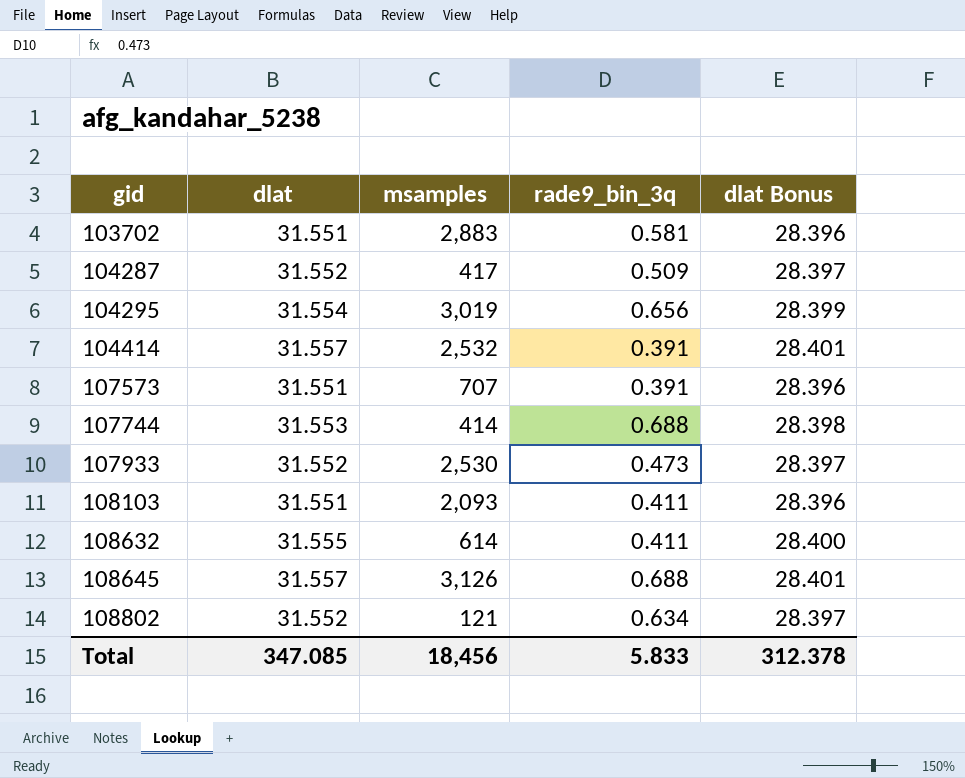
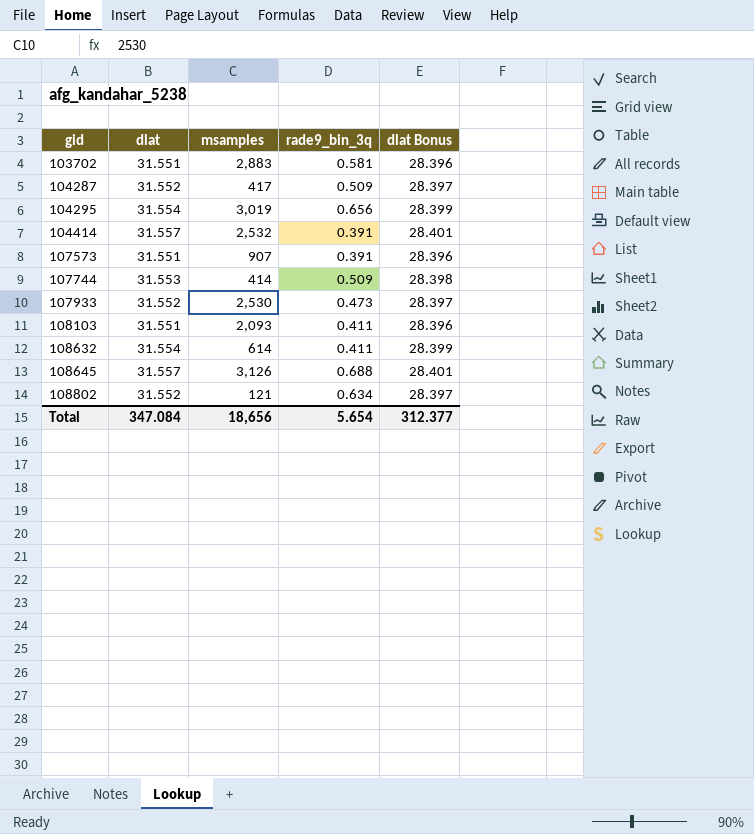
107573 | msamples: 707 -> 907
107744 | rade9_bin_3q: 0.688 -> 0.509
108632 | dlat: 31.555 -> 31.554
108632 | dlat Bonus: 28.400 -> 28.399
Total | dlat: 347.085 -> 347.084
Total | msamples: 18,456 -> 18,656
Total | rade9_bin_3q: 5.833 -> 5.654
Total | dlat Bonus: 312.378 -> 312.377

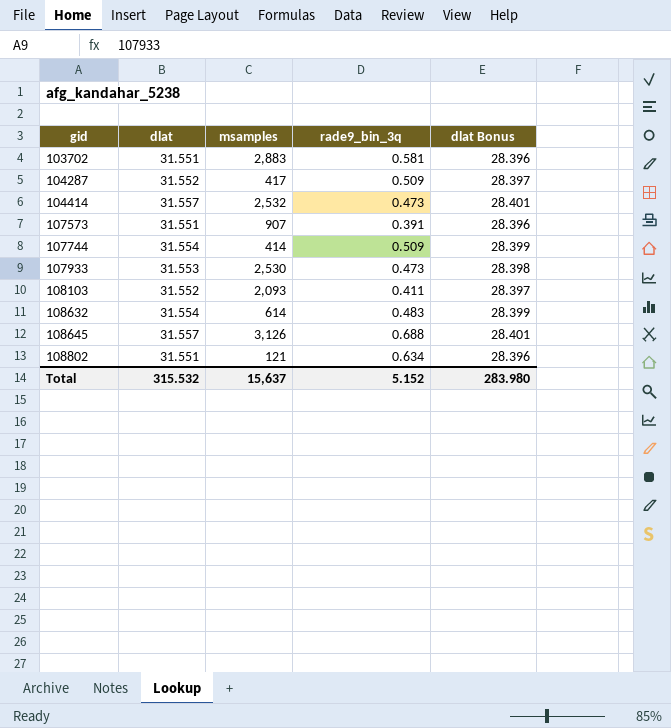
row 104295: 31.554 | 3,019 | 0.656 | 28.399 -> none
104414 | rade9_bin_3q: 0.391 -> 0.473
107744 | dlat: 31.553 -> 31.554
107744 | dlat Bonus: 28.398 -> 28.399
107933 | dlat: 31.552 -> 31.553
107933 | dlat Bonus: 28.397 -> 28.398
108103 | dlat: 31.551 -> 31.552
108103 | dlat Bonus: 28.396 -> 28.397
108632 | rade9_bin_3q: 0.411 -> 0.483
108802 | dlat: 31.552 -> 31.551
108802 | dlat Bonus: 28.397 -> 28.396
Total | dlat: 347.084 -> 315.532
Total | msamples: 18,656 -> 15,637
Total | rade9_bin_3q: 5.654 -> 5.152
Total | dlat Bonus: 312.377 -> 283.980

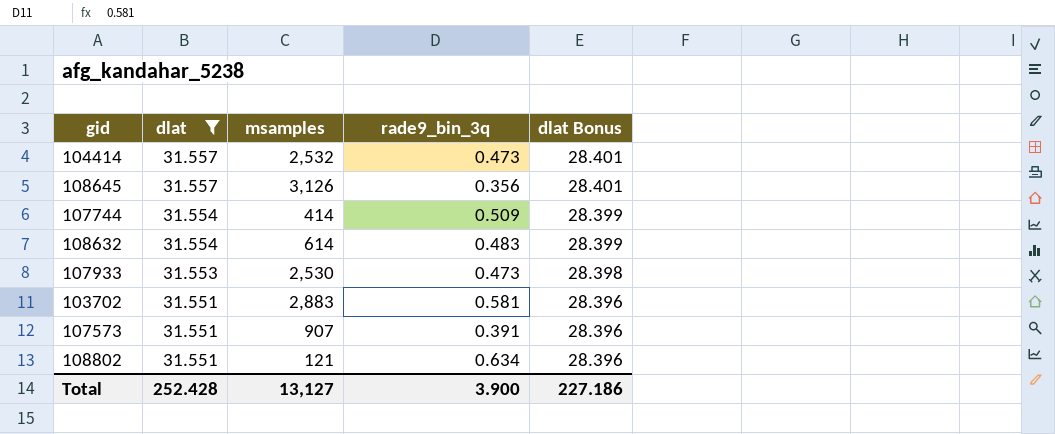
filter: none -> dlat != 31.552
row order: gid ascending -> dlat descending
108645 | rade9_bin_3q: 0.688 -> 0.356
Total | dlat: 315.532 -> 252.428
Total | msamples: 15,637 -> 13,127
Total | rade9_bin_3q: 5.152 -> 3.900
Total | dlat Bonus: 283.980 -> 227.186

